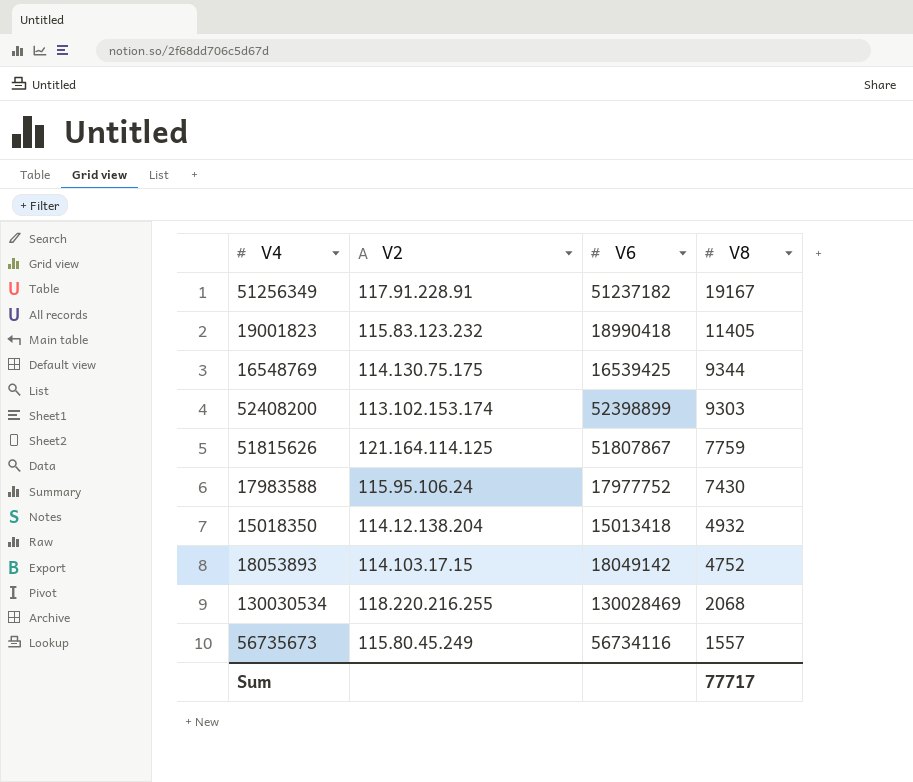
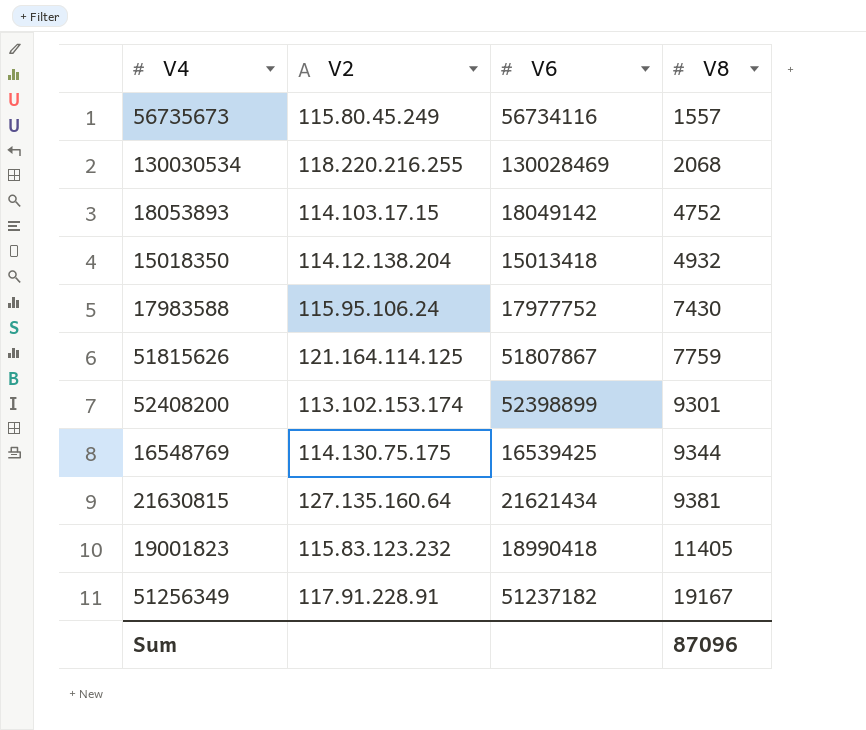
row order: V8 descending -> V8 ascending
52408200 | V8: 9303 -> 9301
row 21630815: none -> 127.135.160.64 | 21621434 | 9381
Sum | V8: 77717 -> 87096

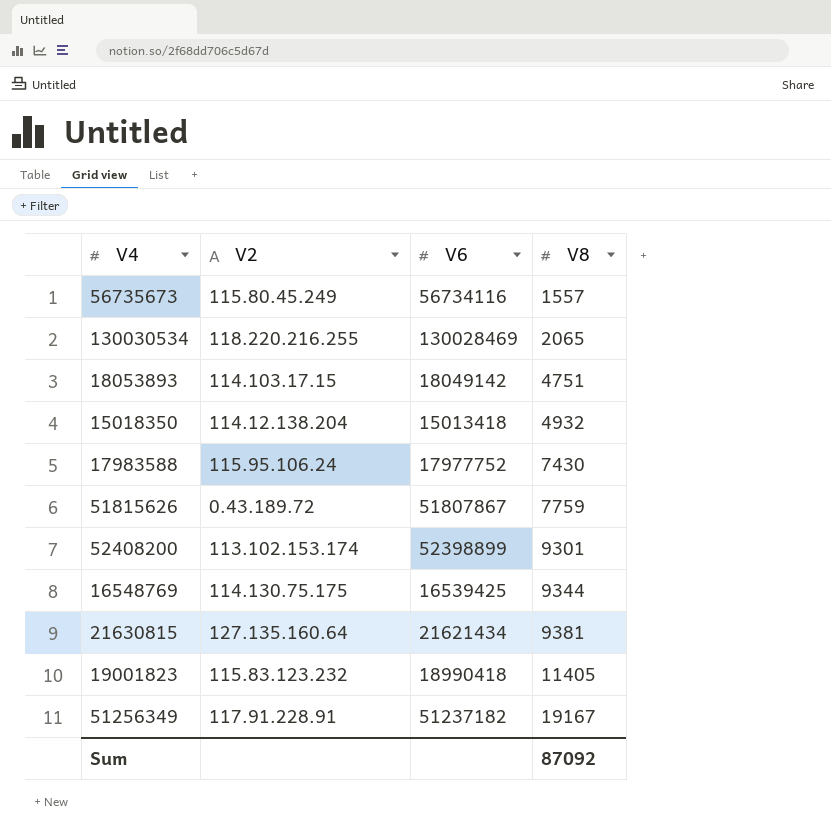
130030534 | V8: 2068 -> 2065
18053893 | V8: 4752 -> 4751
51815626 | V2: 121.164.114.125 -> 0.43.189.72
Sum | V8: 87096 -> 87092

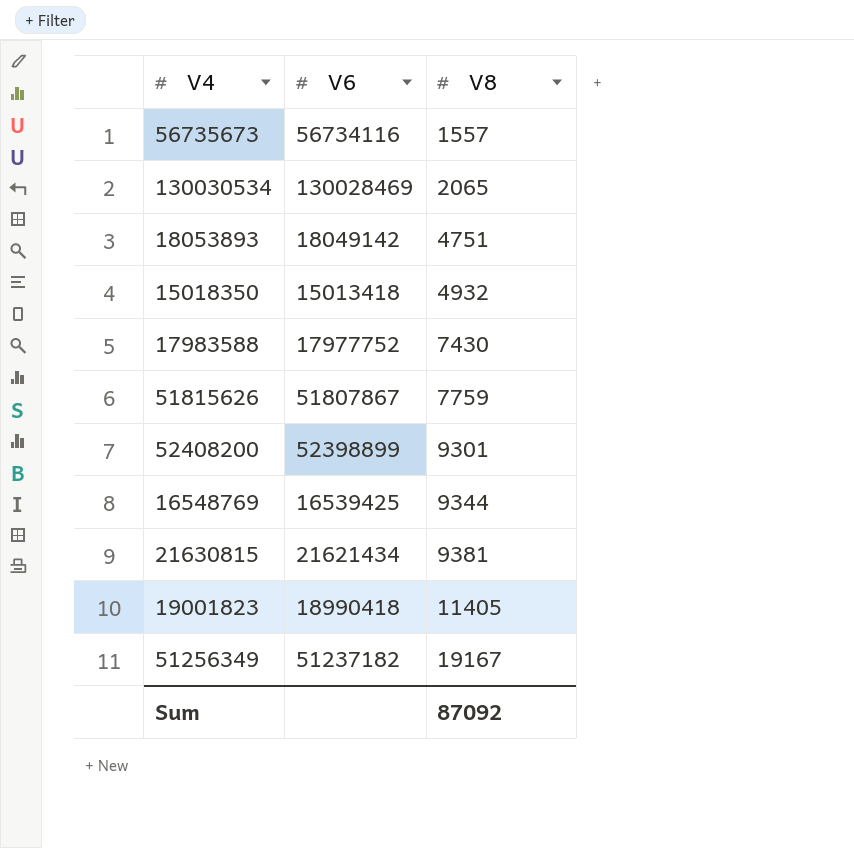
column V2 | position: 2 -> none

